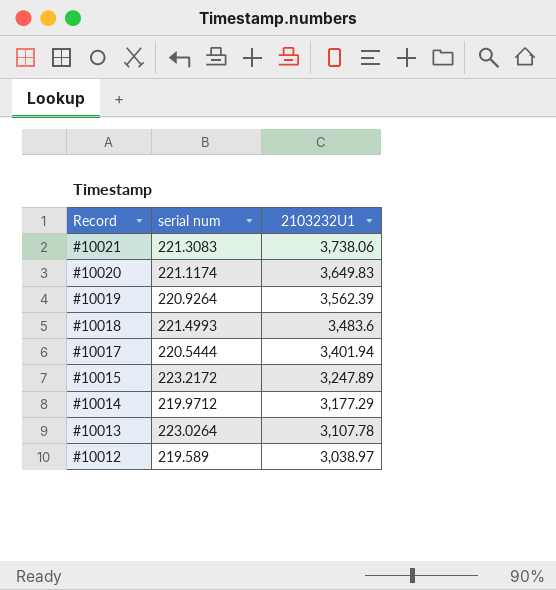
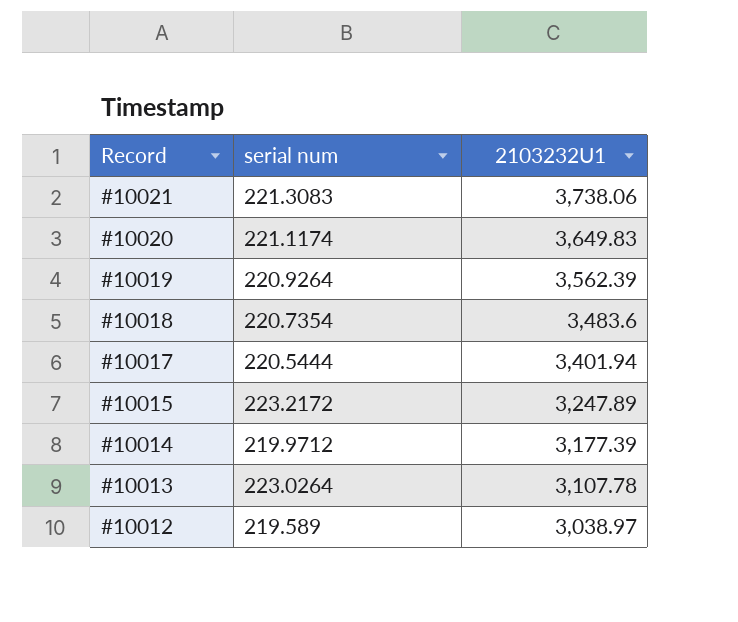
#10018 | serial num: 221.4993 -> 220.7354
#10014 | 2103232U1: 3,177.29 -> 3,177.39

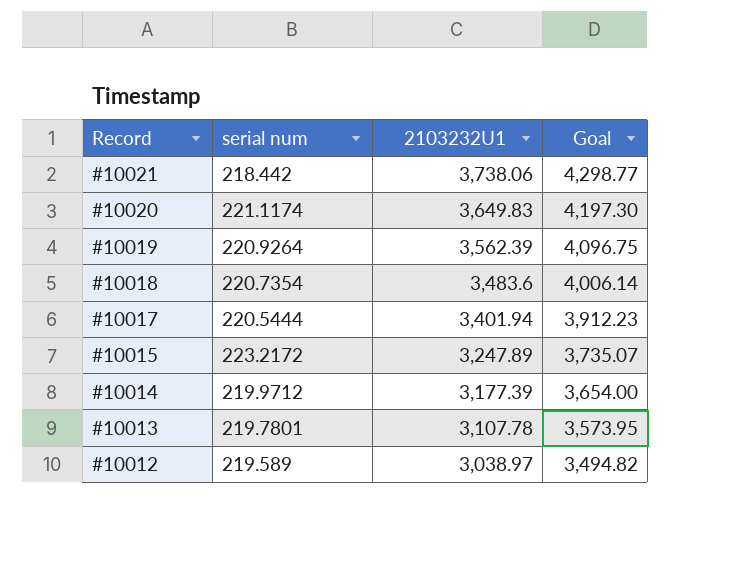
column Goal | formula: none -> [2103232U1] * 1.15
#10021 | serial num: 221.3083 -> 218.442
#10013 | serial num: 223.0264 -> 219.7801

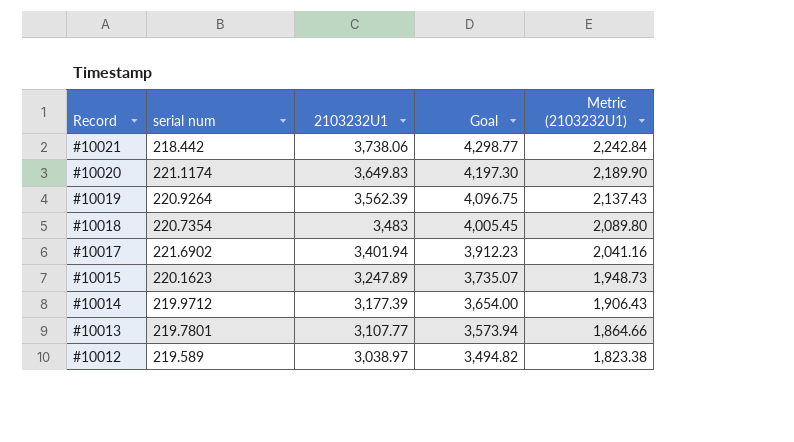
column Metric (2103232U1) | formula: none -> [2103232U1] * 0.6
#10018 | 2103232U1: 3,483.6 -> 3,483
#10018 | Goal: 4,006.14 -> 4,005.45
#10017 | serial num: 220.5444 -> 221.6902
#10015 | serial num: 223.2172 -> 220.1623
#10013 | 2103232U1: 3,107.78 -> 3,107.77
#10013 | Goal: 3,573.95 -> 3,573.94

